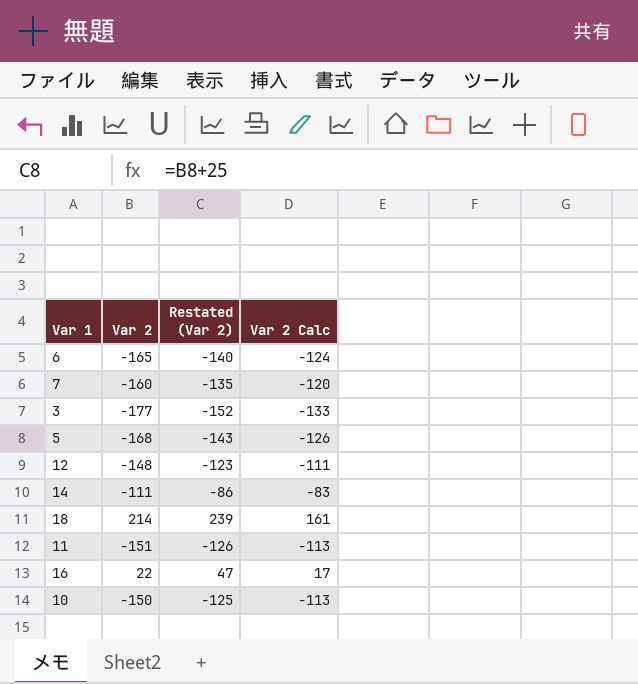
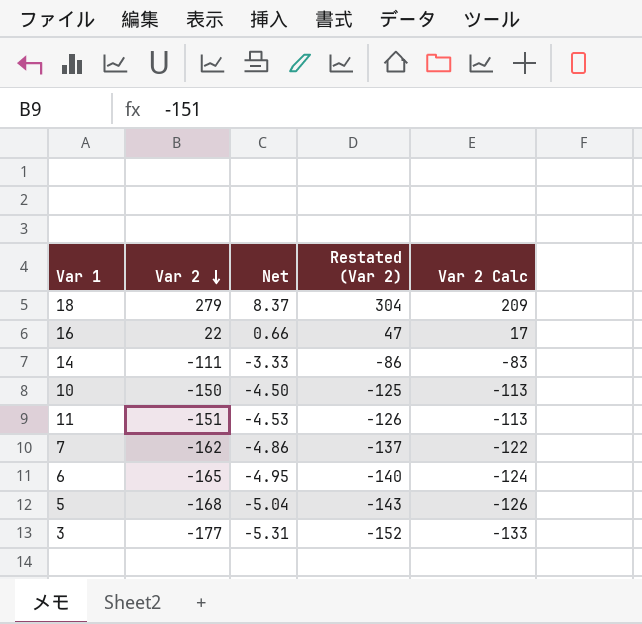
row order: none -> Var 2 descending
column Net | formula: none -> [Var 2] * 0.03
row 12: -148 | -123 | -111 -> none
18 | Var 2: 214 -> 279
18 | Restated (Var 2): 239 -> 304
18 | Var 2 Calc: 161 -> 209
7 | Var 2: -160 -> -162
7 | Restated (Var 2): -135 -> -137
7 | Var 2 Calc: -120 -> -122

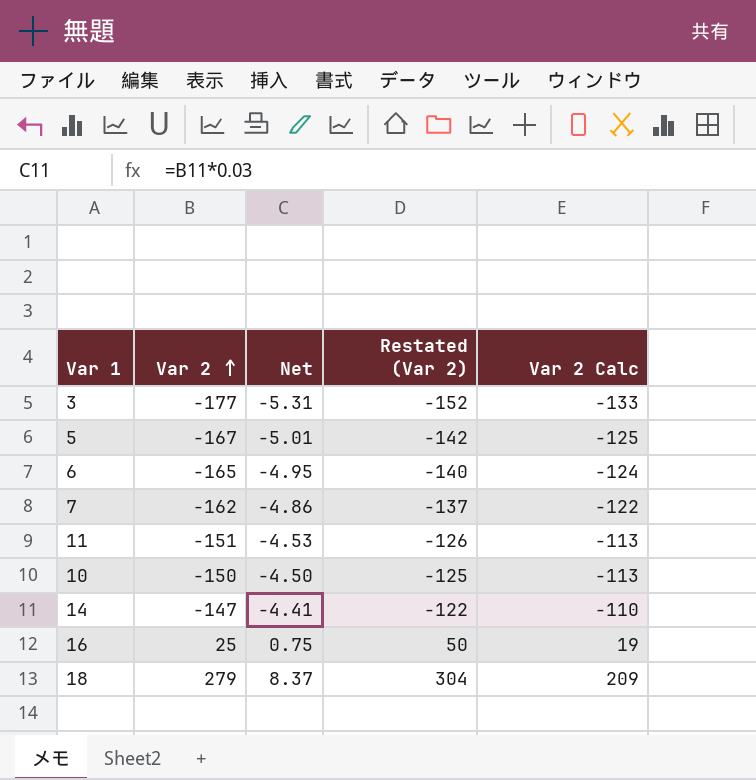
row order: Var 2 descending -> Var 2 ascending
5 | Var 2: -168 -> -167
5 | Net: -5.04 -> -5.01
5 | Restated (Var 2): -143 -> -142
5 | Var 2 Calc: -126 -> -125
14 | Var 2: -111 -> -147
14 | Net: -3.33 -> -4.41
14 | Restated (Var 2): -86 -> -122
14 | Var 2 Calc: -83 -> -110
16 | Var 2: 22 -> 25
16 | Net: 0.66 -> 0.75
16 | Restated (Var 2): 47 -> 50
16 | Var 2 Calc: 17 -> 19

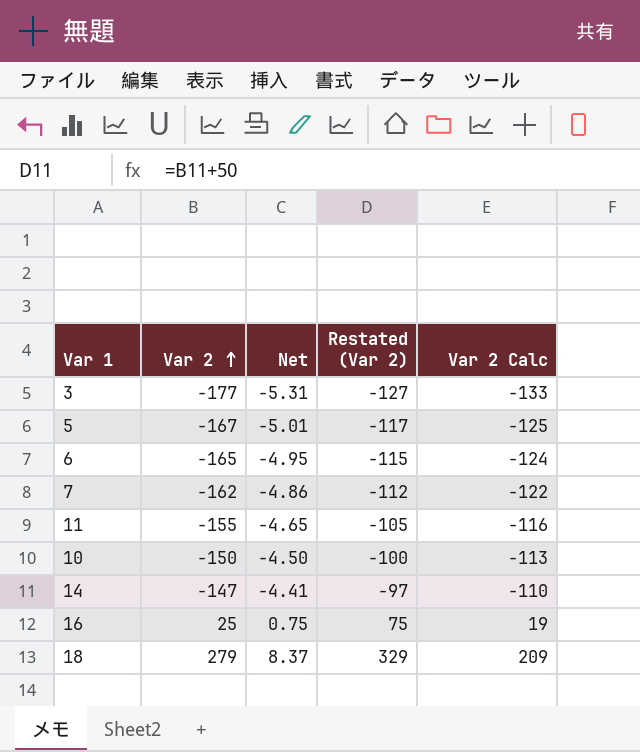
column Restated (Var 2) | formula: [Var 2] + 25 -> [Var 2] + 50
11 | Var 2: -151 -> -155
11 | Net: -4.53 -> -4.65
11 | Var 2 Calc: -113 -> -116

